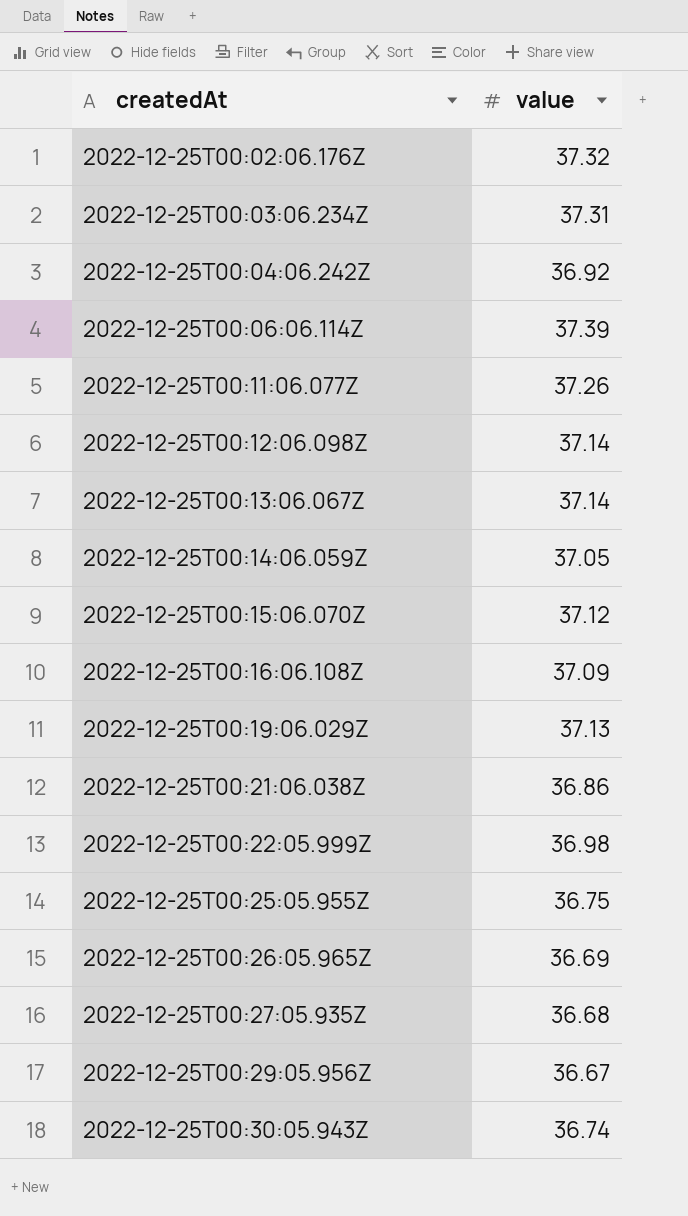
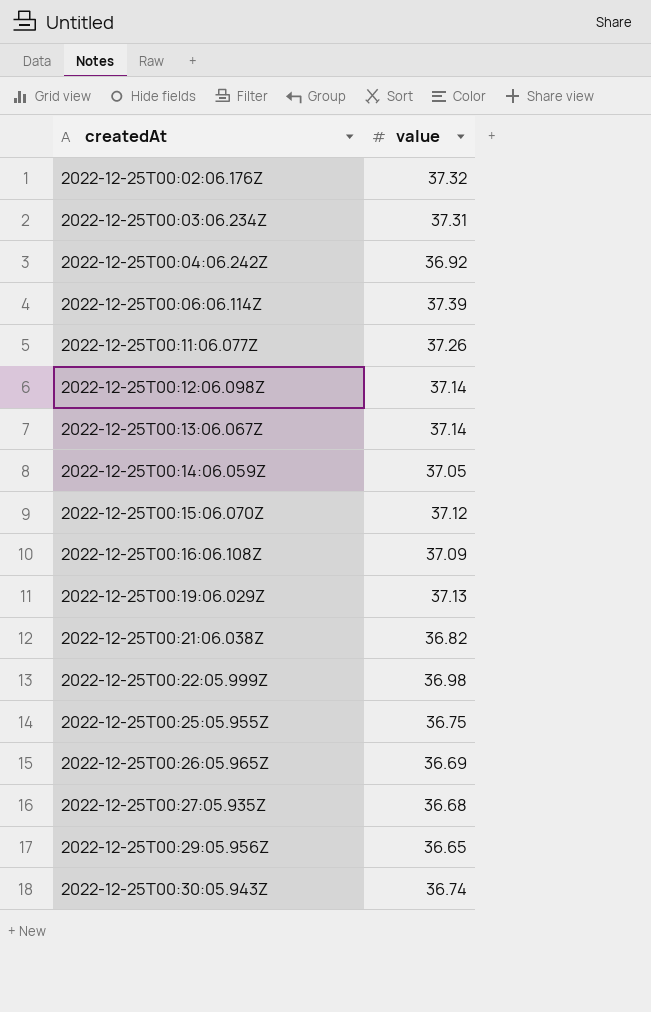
2022-12-25T00:21:06.038Z | value: 36.86 -> 36.82
2022-12-25T00:29:05.956Z | value: 36.67 -> 36.65

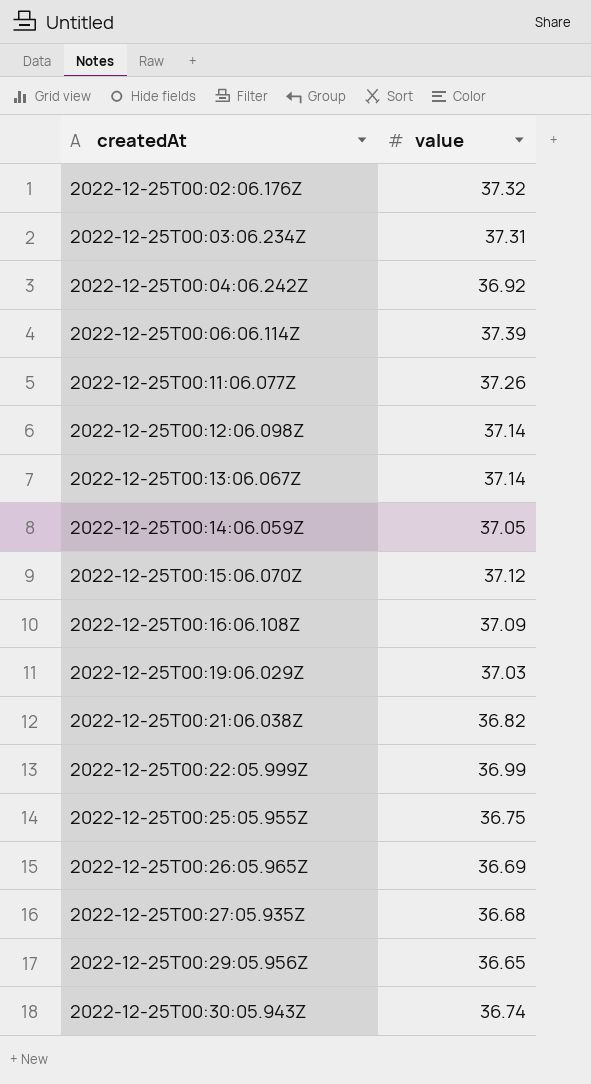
2022-12-25T00:19:06.029Z | value: 37.13 -> 37.03
2022-12-25T00:22:05.999Z | value: 36.98 -> 36.99

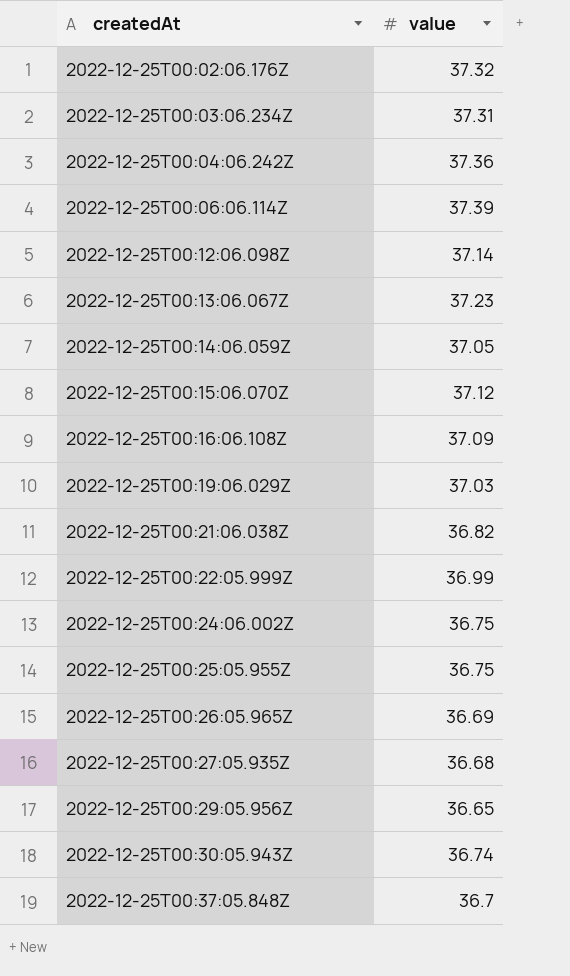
row 2022-12-25T00:11:06.077Z: 37.26 -> none
2022-12-25T00:04:06.242Z | value: 36.92 -> 37.36
2022-12-25T00:13:06.067Z | value: 37.14 -> 37.23
row 2022-12-25T00:24:06.002Z: none -> 36.75
row 2022-12-25T00:37:05.848Z: none -> 36.7

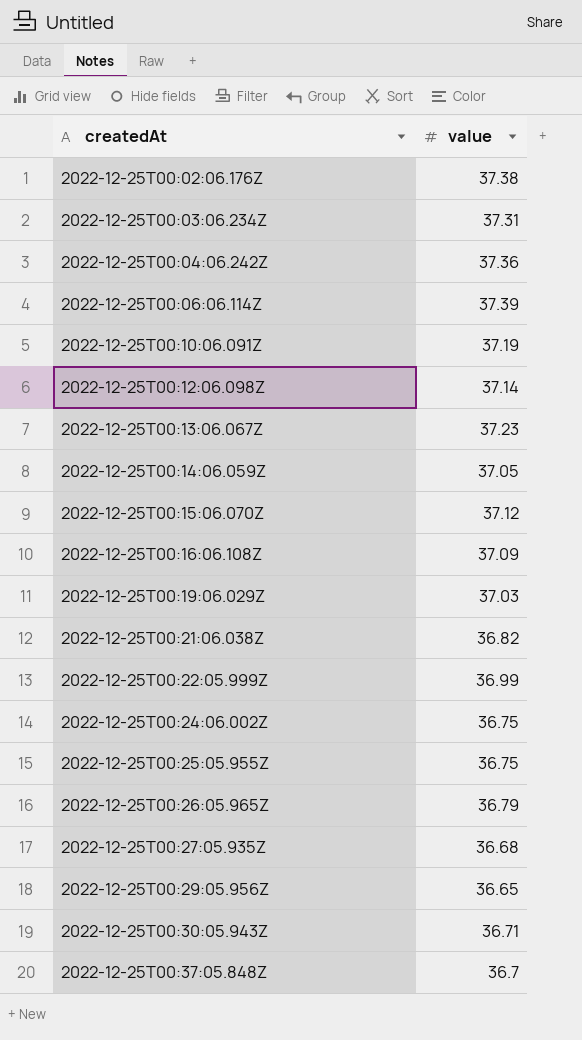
2022-12-25T00:02:06.176Z | value: 37.32 -> 37.38
row 2022-12-25T00:10:06.091Z: none -> 37.19
2022-12-25T00:26:05.965Z | value: 36.69 -> 36.79
2022-12-25T00:30:05.943Z | value: 36.74 -> 36.71

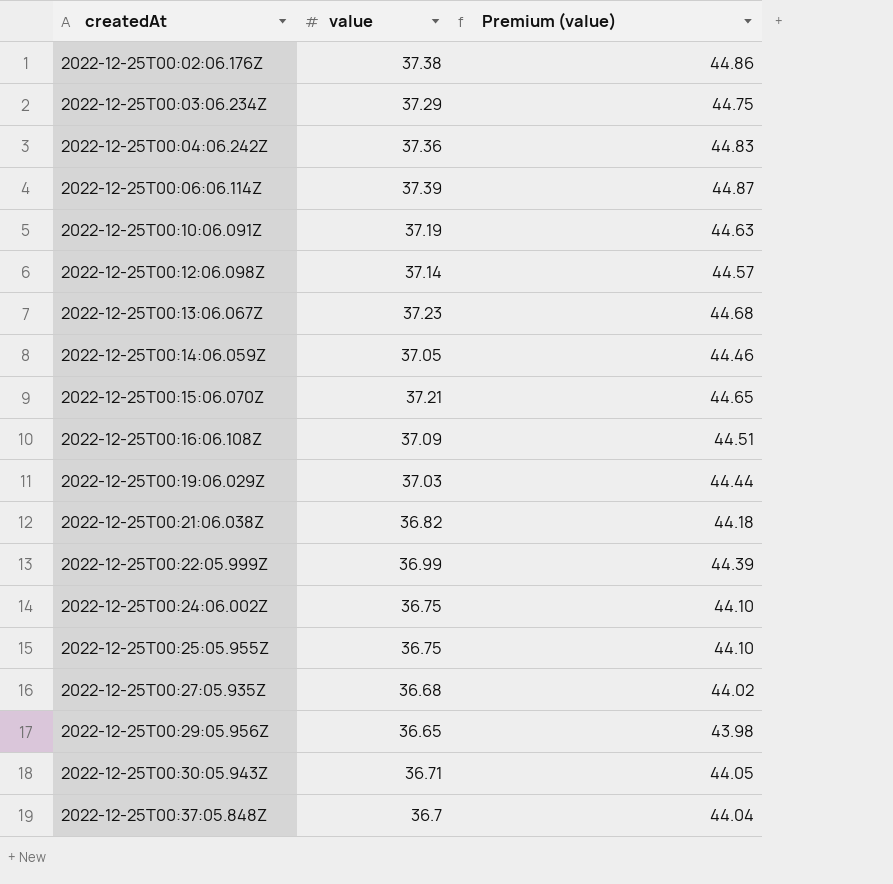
column Premium (value) | formula: none -> [value] * 1.2
row 2022-12-25T00:26:05.965Z: 36.79 -> none
2022-12-25T00:03:06.234Z | value: 37.31 -> 37.29
2022-12-25T00:15:06.070Z | value: 37.12 -> 37.21

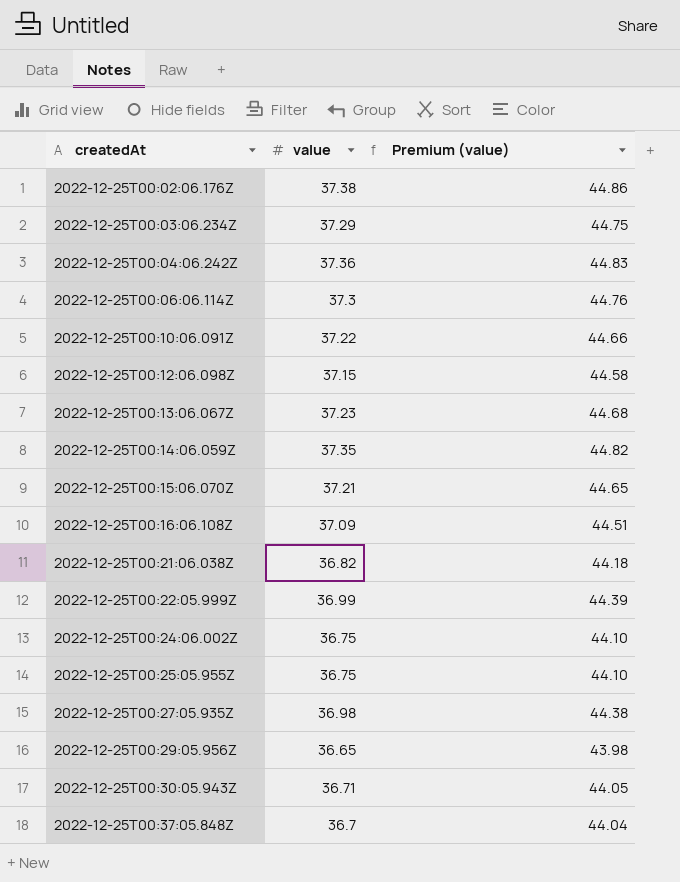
row 2022-12-25T00:19:06.029Z: 37.03 | 44.44 -> none
2022-12-25T00:06:06.114Z | value: 37.39 -> 37.3
2022-12-25T00:06:06.114Z | Premium (value): 44.87 -> 44.76
2022-12-25T00:10:06.091Z | value: 37.19 -> 37.22
2022-12-25T00:10:06.091Z | Premium (value): 44.63 -> 44.66
2022-12-25T00:12:06.098Z | value: 37.14 -> 37.15
2022-12-25T00:12:06.098Z | Premium (value): 44.57 -> 44.58
2022-12-25T00:14:06.059Z | value: 37.05 -> 37.35
2022-12-25T00:14:06.059Z | Premium (value): 44.46 -> 44.82
2022-12-25T00:27:05.935Z | value: 36.68 -> 36.98
2022-12-25T00:27:05.935Z | Premium (value): 44.02 -> 44.38

